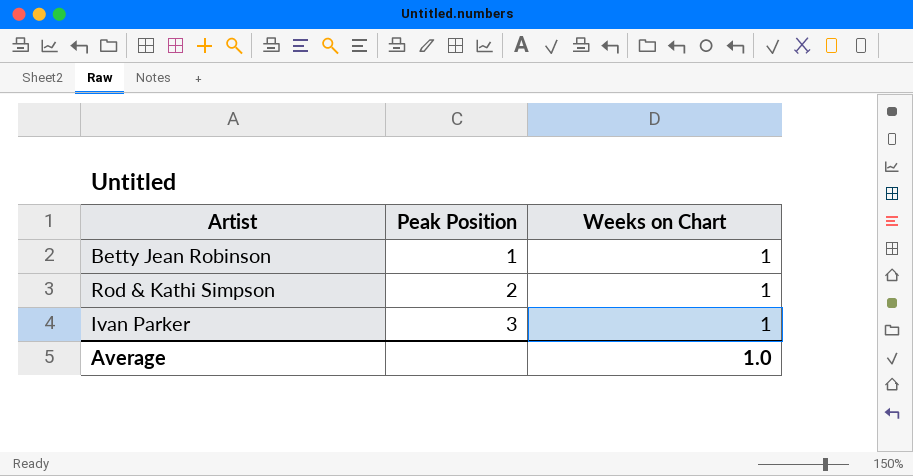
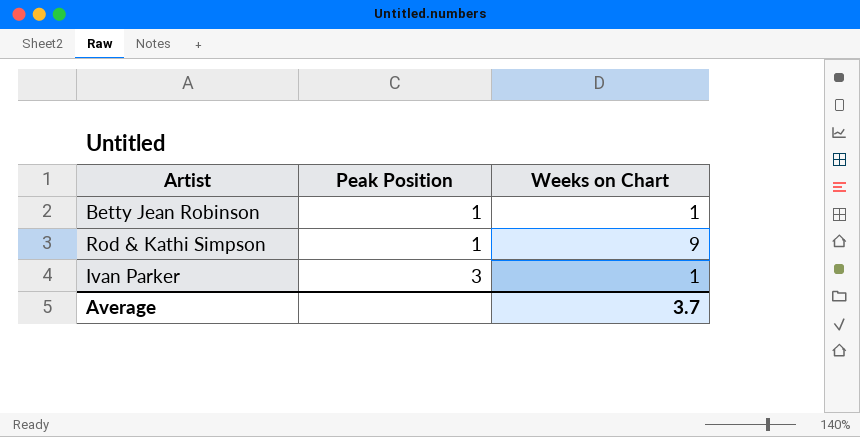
Rod & Kathi Simpson | Peak Position: 2 -> 1
Rod & Kathi Simpson | Weeks on Chart: 1 -> 9
Average | Weeks on Chart: 1.0 -> 3.7

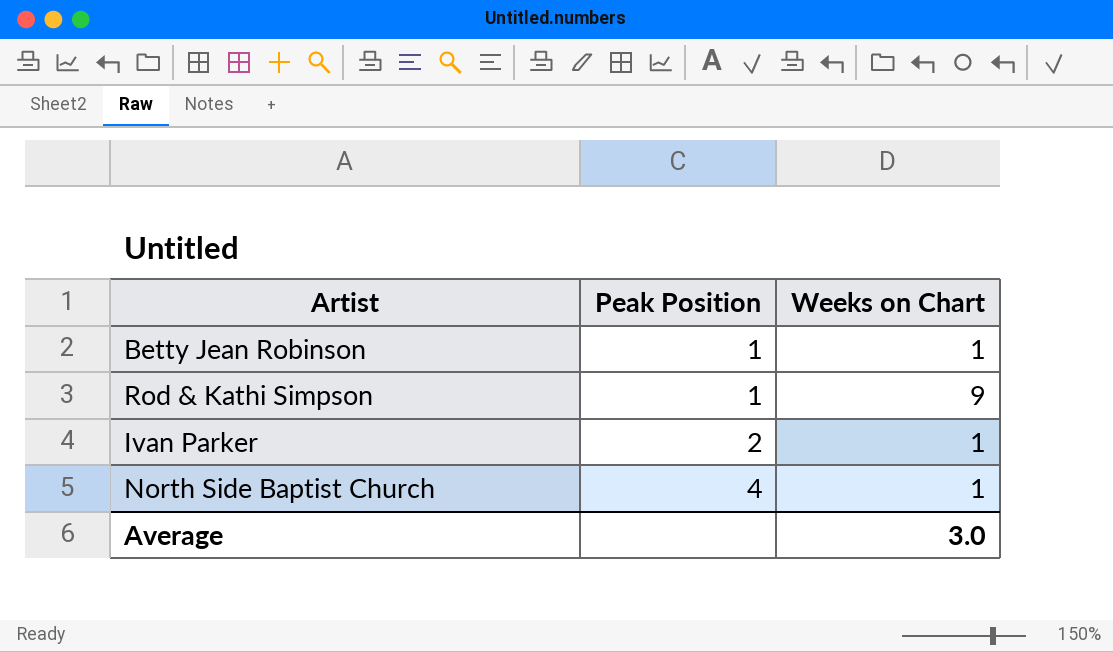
Ivan Parker | Peak Position: 3 -> 2
row North Side Baptist Church: none -> 4 | 1
Average | Weeks on Chart: 3.7 -> 3.0

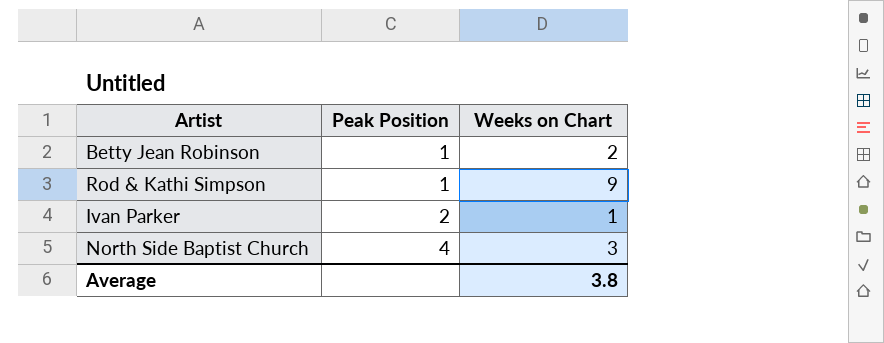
Betty Jean Robinson | Weeks on Chart: 1 -> 2
North Side Baptist Church | Weeks on Chart: 1 -> 3
Average | Weeks on Chart: 3.0 -> 3.8

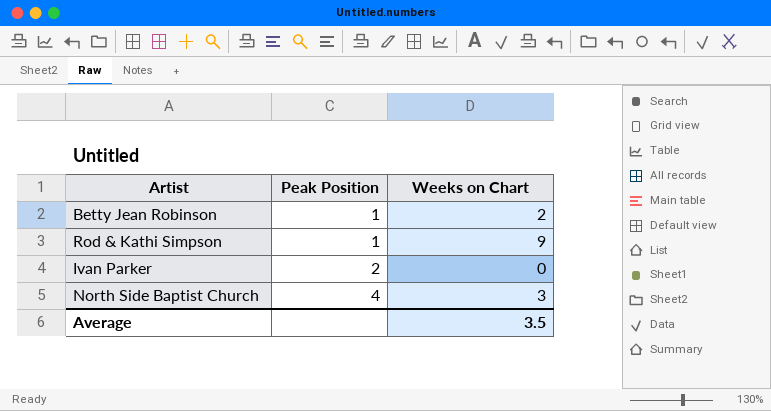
Ivan Parker | Weeks on Chart: 1 -> 0
Average | Weeks on Chart: 3.8 -> 3.5

